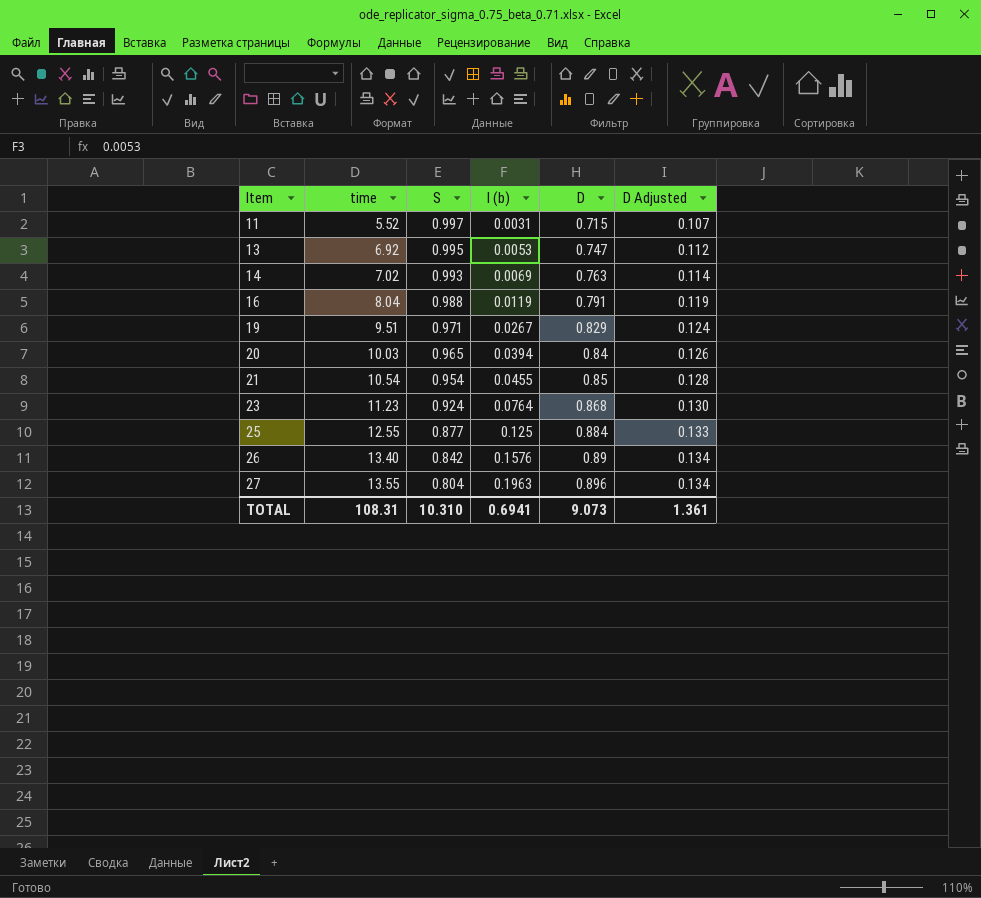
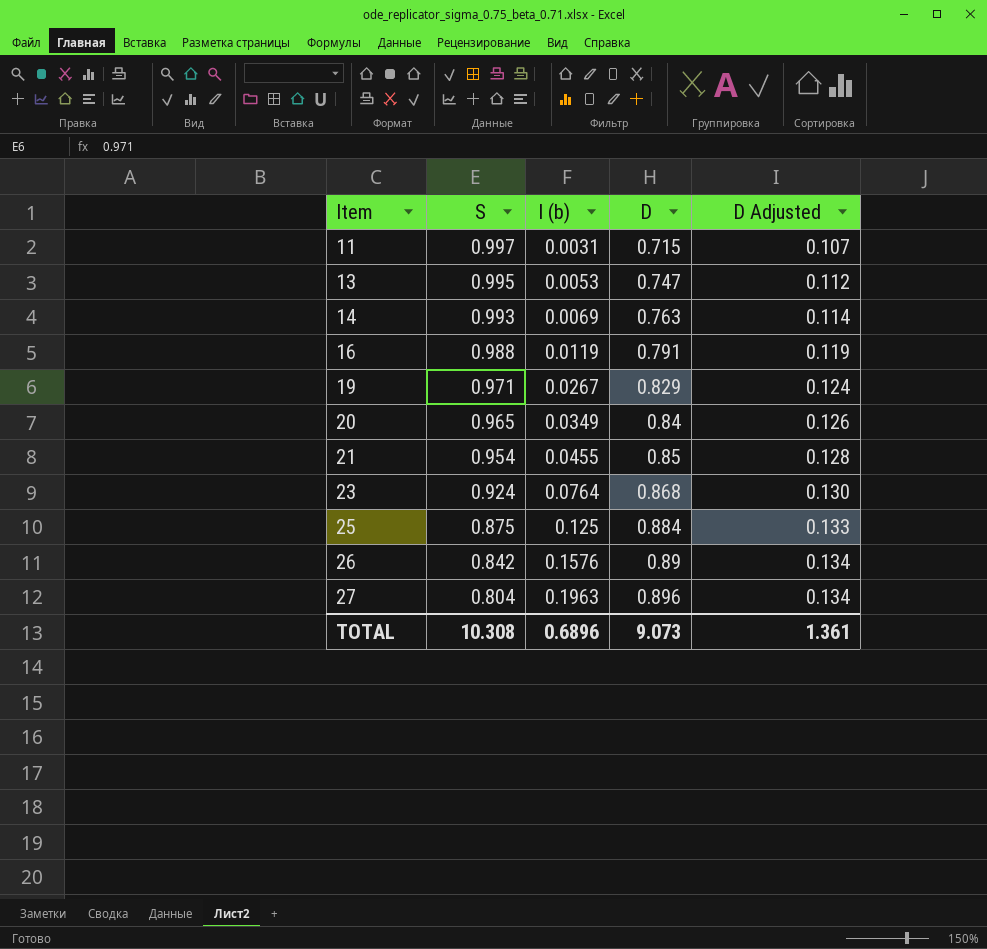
column time | position: 2 -> none
20 | I (b): 0.0394 -> 0.0349
25 | S: 0.877 -> 0.875
TOTAL | S: 10.310 -> 10.308
TOTAL | I (b): 0.6941 -> 0.6896

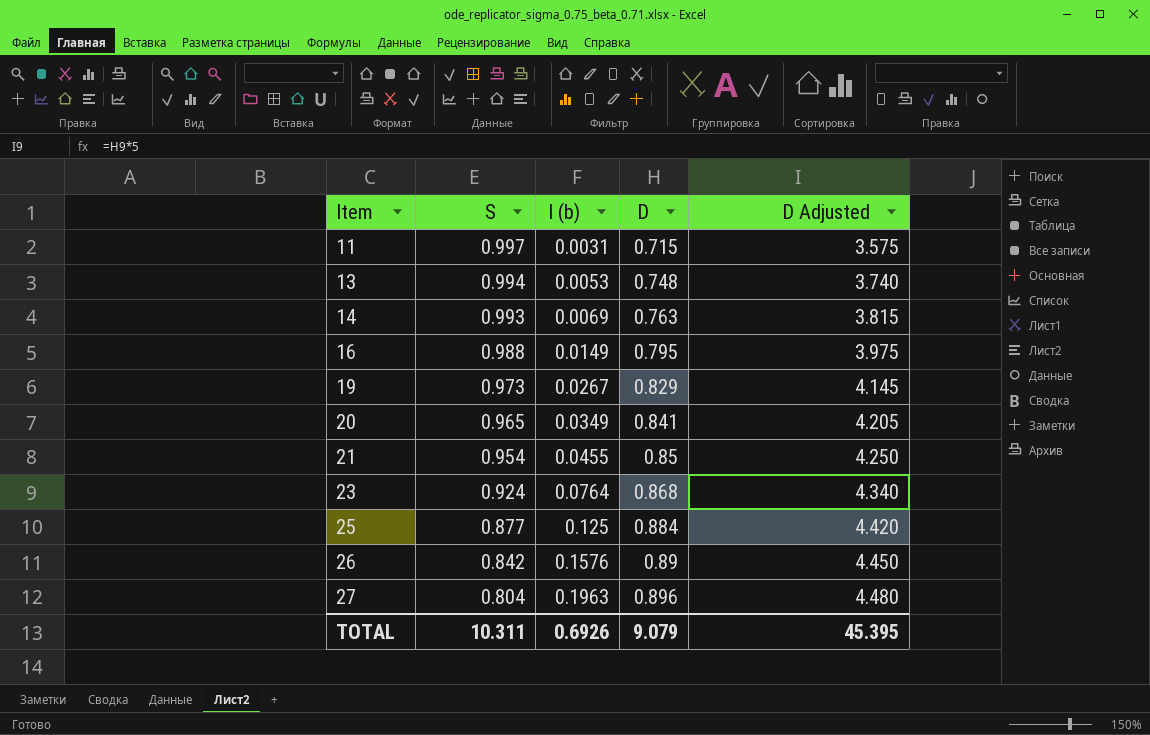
column D Adjusted | formula: [D] * 0.15 -> [D] * 5
13 | S: 0.995 -> 0.994
13 | D: 0.747 -> 0.748
16 | I (b): 0.0119 -> 0.0149
16 | D: 0.791 -> 0.795
19 | S: 0.971 -> 0.973
20 | D: 0.84 -> 0.841
25 | S: 0.875 -> 0.877
TOTAL | S: 10.308 -> 10.311
TOTAL | I (b): 0.6896 -> 0.6926
TOTAL | D: 9.073 -> 9.079
TOTAL | D Adjusted: 1.361 -> 45.395

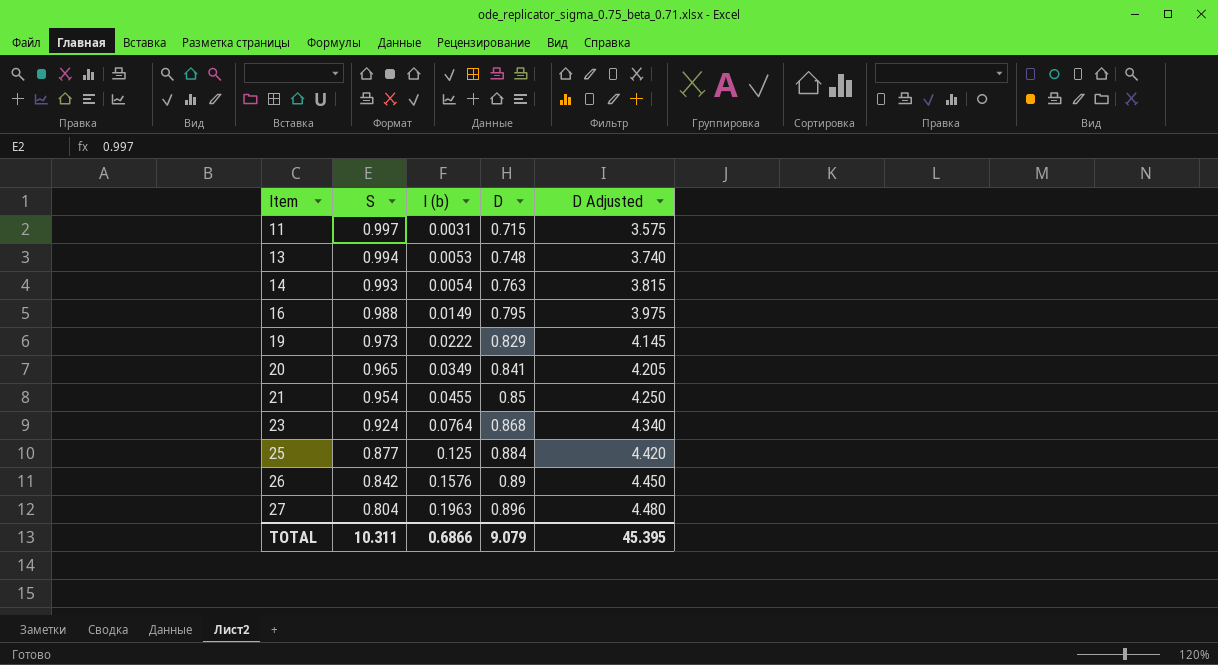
14 | I (b): 0.0069 -> 0.0054
19 | I (b): 0.0267 -> 0.0222
TOTAL | I (b): 0.6926 -> 0.6866

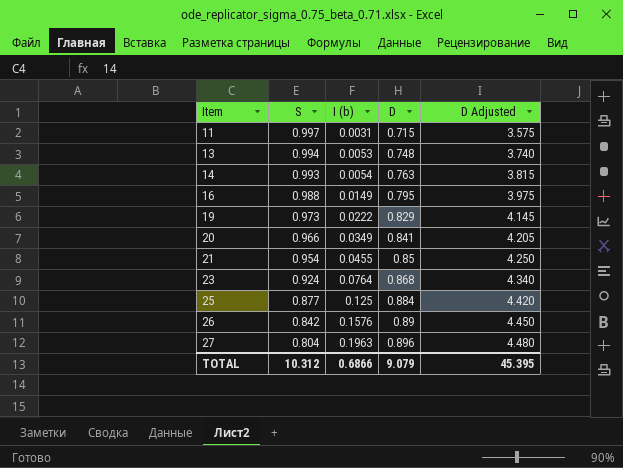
20 | S: 0.965 -> 0.966
TOTAL | S: 10.311 -> 10.312

